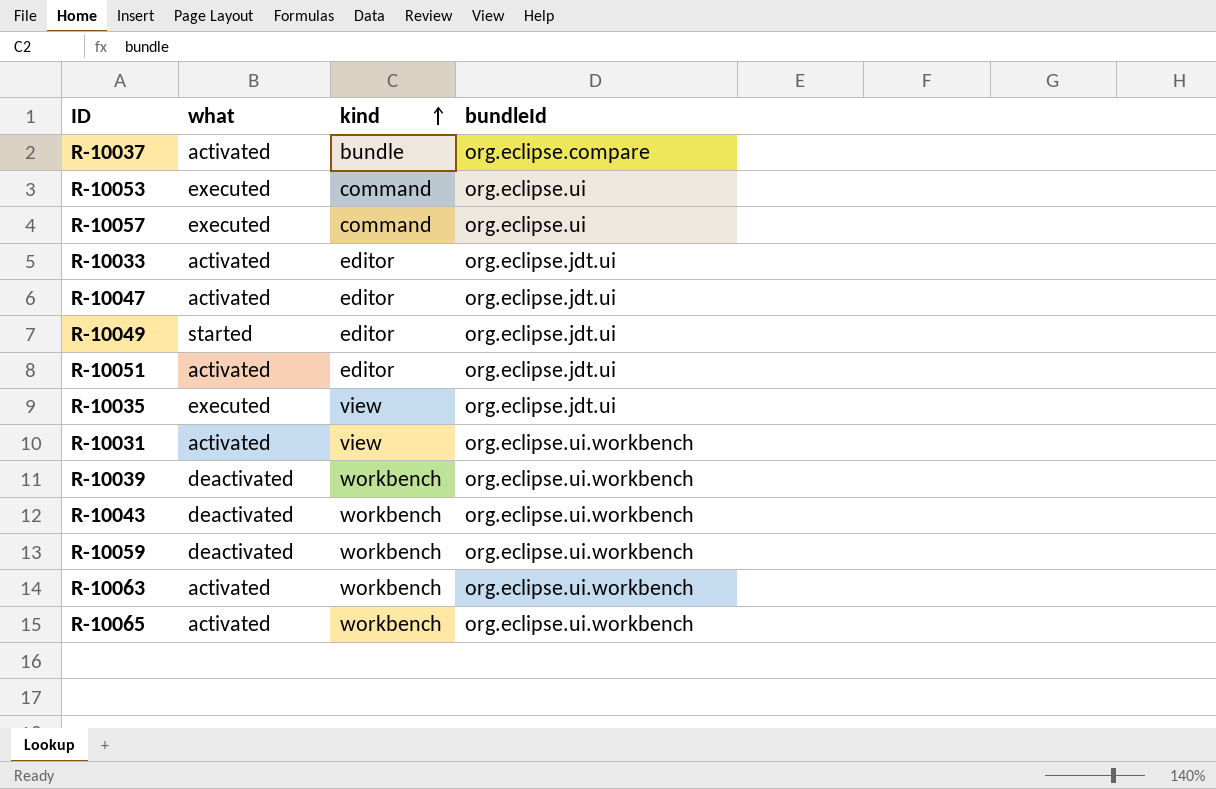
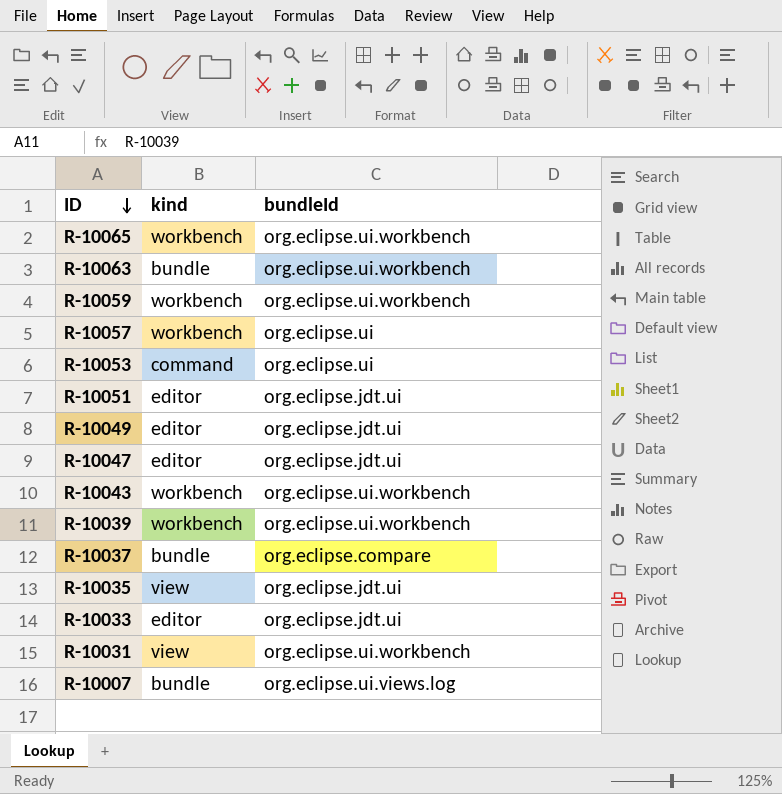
row order: kind ascending -> ID descending
column what | position: 2 -> none
R-10063 | kind: workbench -> bundle
R-10057 | kind: command -> workbench
row R-10007: none -> bundle | org.eclipse.ui.views.log

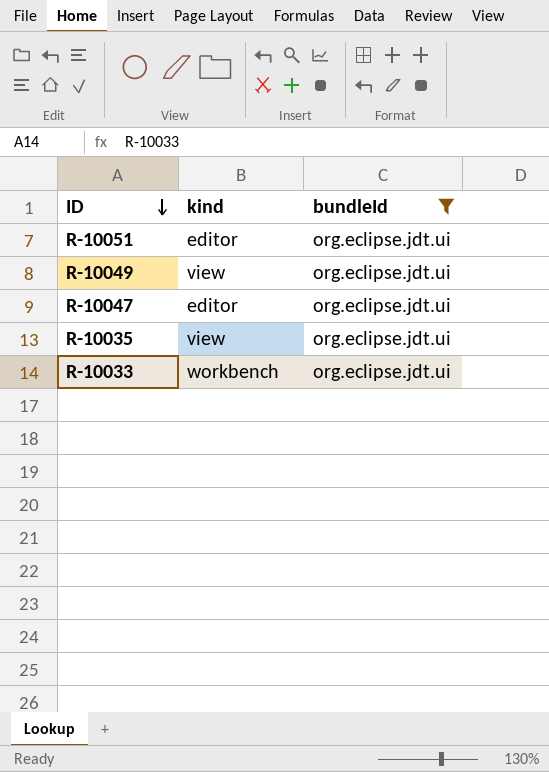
filter: none -> bundleId = org.eclipse.jdt.ui
R-10049 | kind: editor -> view
R-10033 | kind: editor -> workbench

